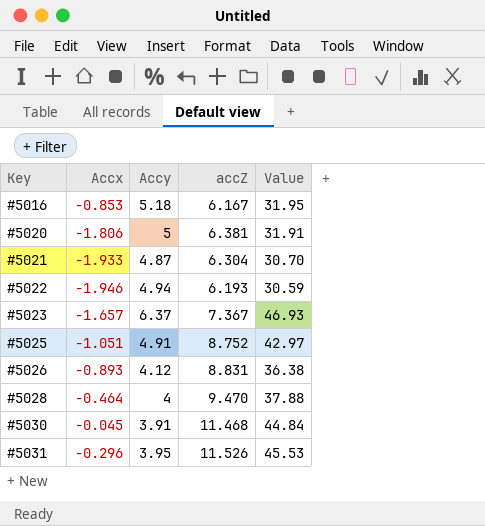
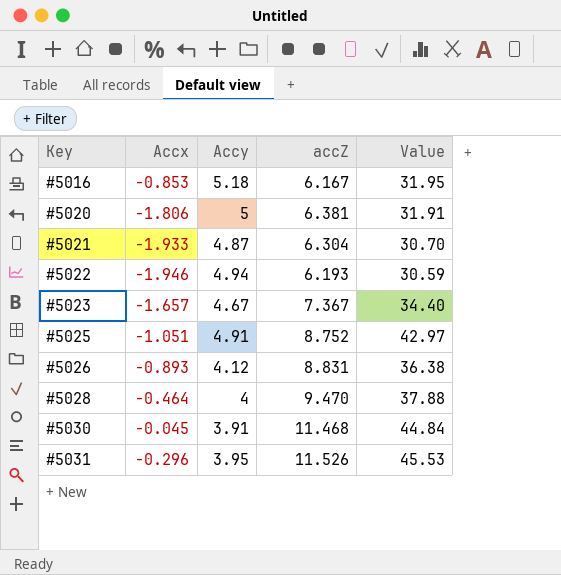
#5023 | Accy: 6.37 -> 4.67
#5023 | Value: 46.93 -> 34.40

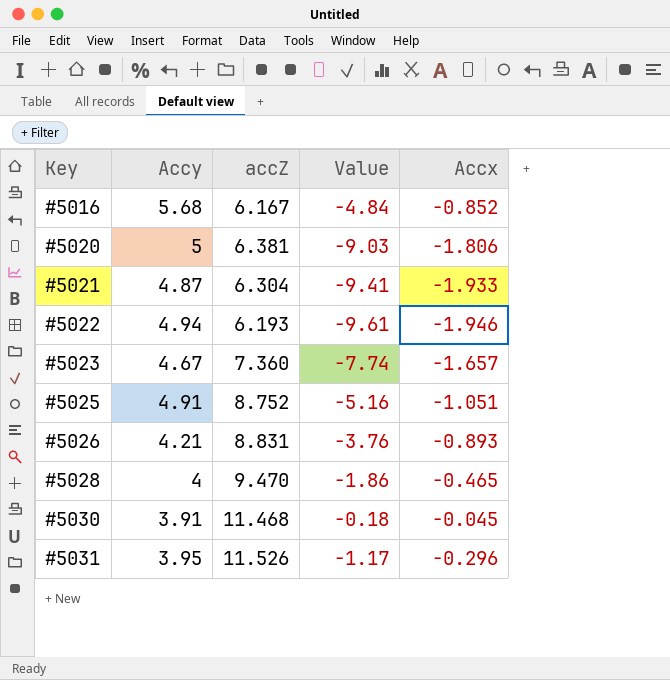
column Value | formula: [Accy] * [accZ] -> [Accy] * [Accx]
column Accx | position: 2 -> 5
#5016 | Accy: 5.18 -> 5.68
#5016 | Accx: -0.853 -> -0.852
#5023 | accZ: 7.367 -> 7.360
#5026 | Accy: 4.12 -> 4.21
#5028 | Accx: -0.464 -> -0.465

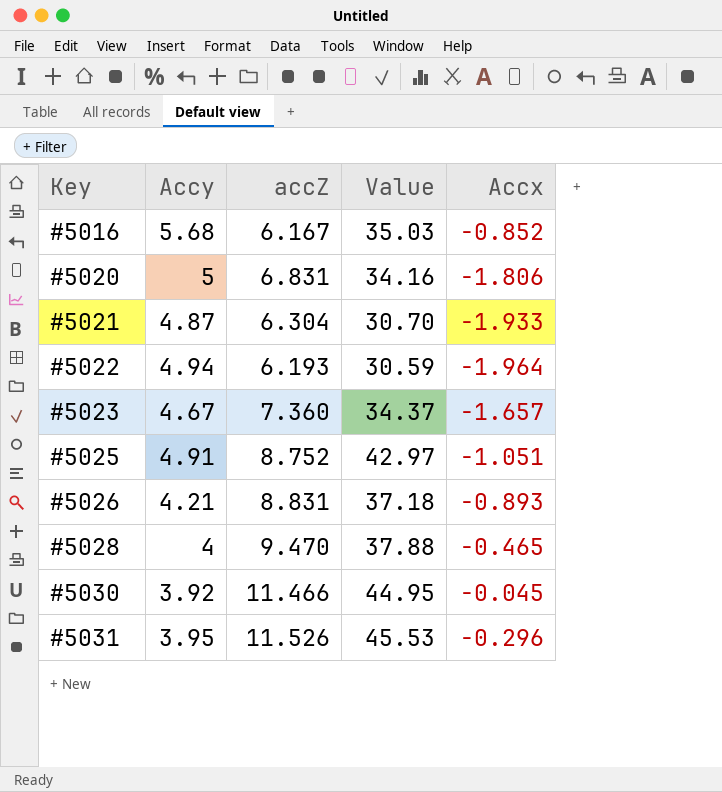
column Value | formula: [Accy] * [Accx] -> [Accy] * [accZ]
#5020 | accZ: 6.381 -> 6.831
#5022 | Accx: -1.946 -> -1.964
#5030 | Accy: 3.91 -> 3.92
#5030 | accZ: 11.468 -> 11.466

